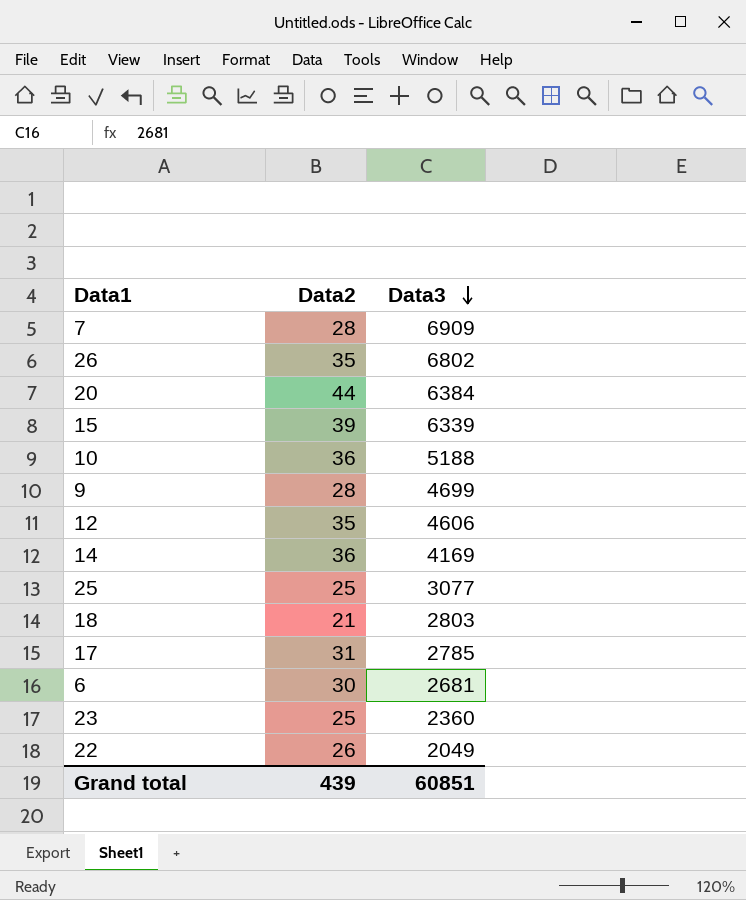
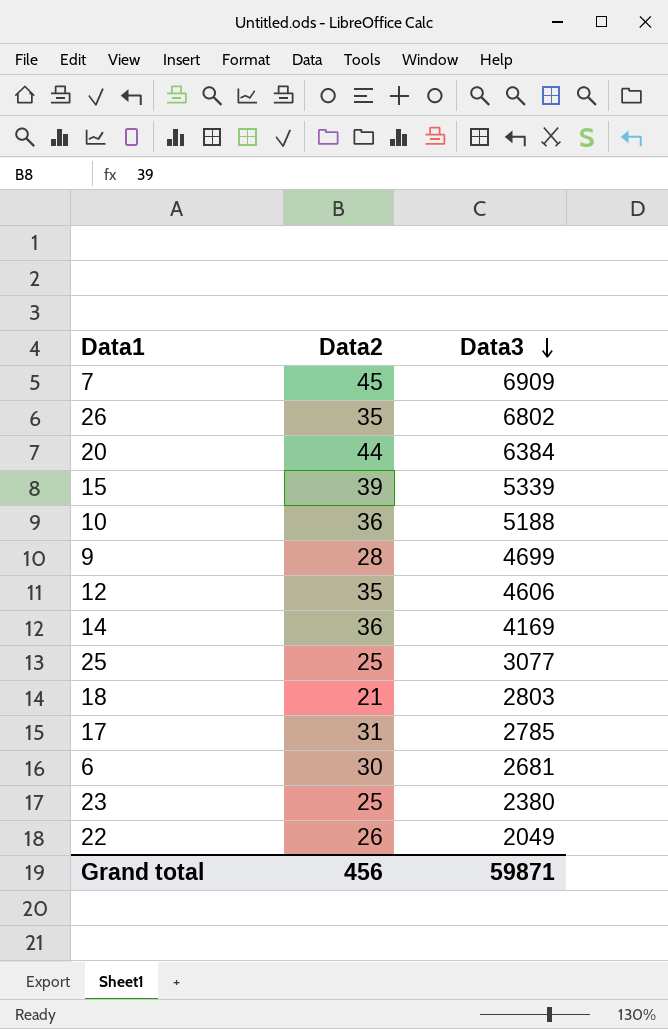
7 | Data2: 28 -> 45
15 | Data3: 6339 -> 5339
23 | Data3: 2360 -> 2380
Grand total | Data2: 439 -> 456
Grand total | Data3: 60851 -> 59871

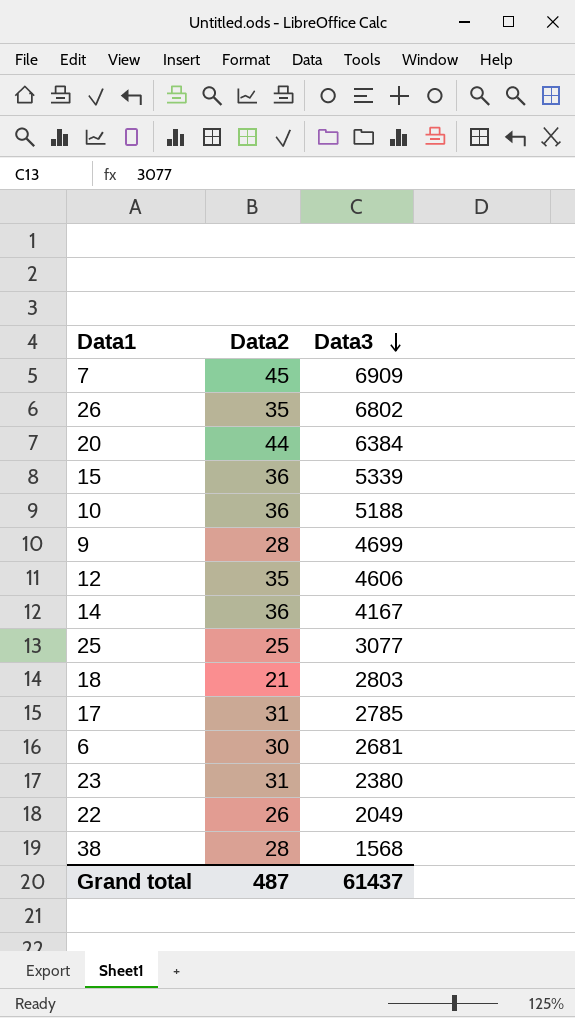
15 | Data2: 39 -> 36
14 | Data3: 4169 -> 4167
23 | Data2: 25 -> 31
row 38: none -> 28 | 1568
Grand total | Data2: 456 -> 487
Grand total | Data3: 59871 -> 61437

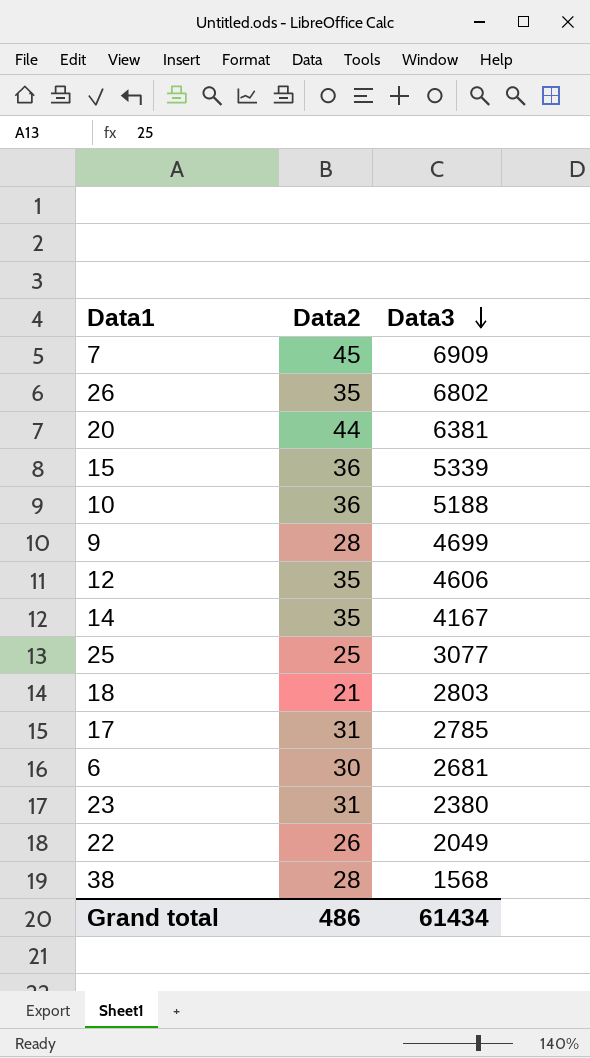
20 | Data3: 6384 -> 6381
14 | Data2: 36 -> 35
Grand total | Data2: 487 -> 486
Grand total | Data3: 61437 -> 61434

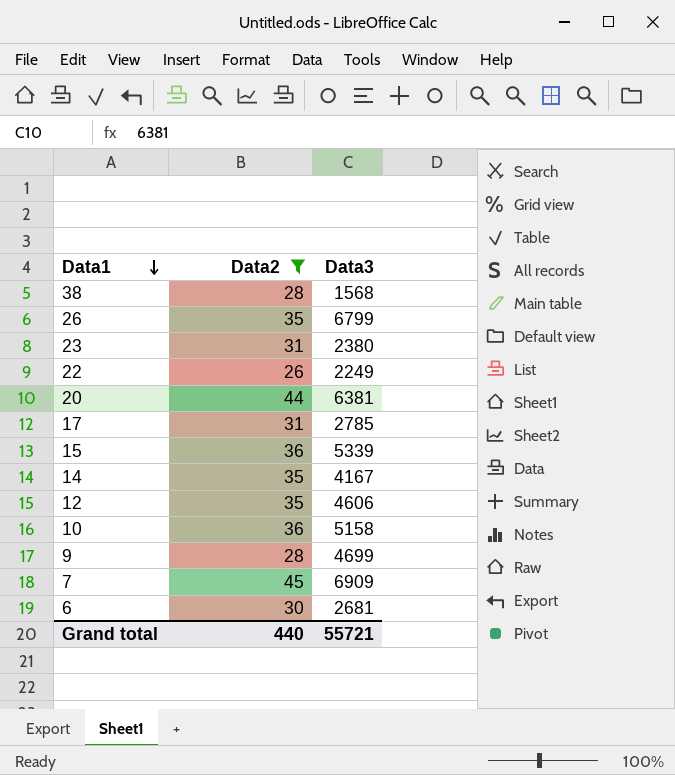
filter: none -> Data2 >= 26
row order: Data3 descending -> Data1 descending
26 | Data3: 6802 -> 6799
22 | Data3: 2049 -> 2249
10 | Data3: 5188 -> 5158
Grand total | Data2: 486 -> 440
Grand total | Data3: 61434 -> 55721

